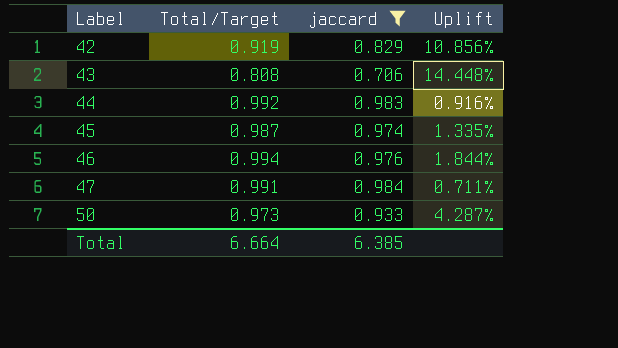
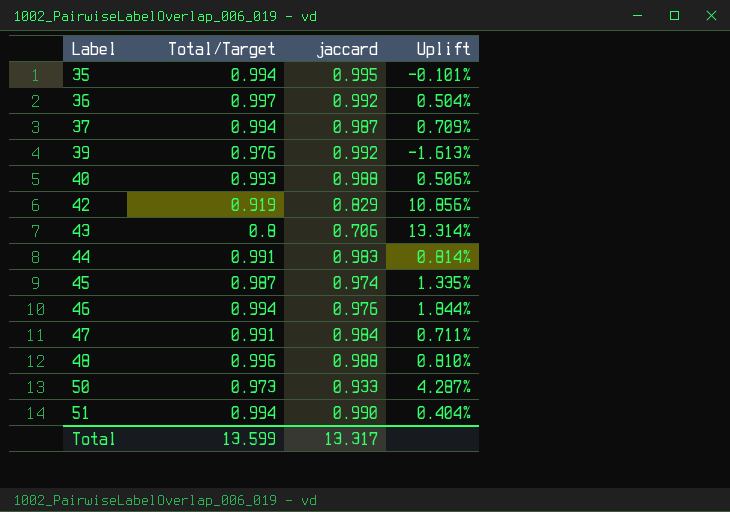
filter: jaccard <= 0.984 -> none
43 | Total/Target: 0.808 -> 0.8
43 | Uplift: 14.448% -> 13.314%
44 | Total/Target: 0.992 -> 0.991
44 | Uplift: 0.916% -> 0.814%
Total | Total/Target: 6.664 -> 13.599
Total | jaccard: 6.385 -> 13.317

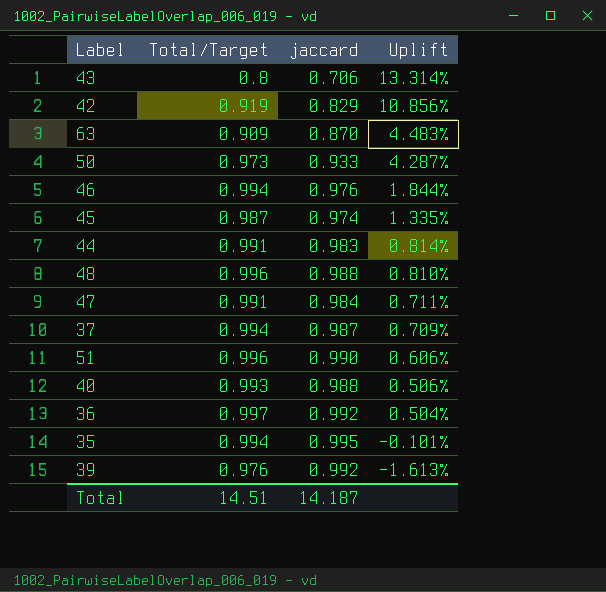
row order: Label ascending -> Uplift descending
row 63: none -> 0.909 | 0.870 | 4.483%
51 | Total/Target: 0.994 -> 0.996
51 | Uplift: 0.404% -> 0.606%
Total | Total/Target: 13.599 -> 14.51
Total | jaccard: 13.317 -> 14.187

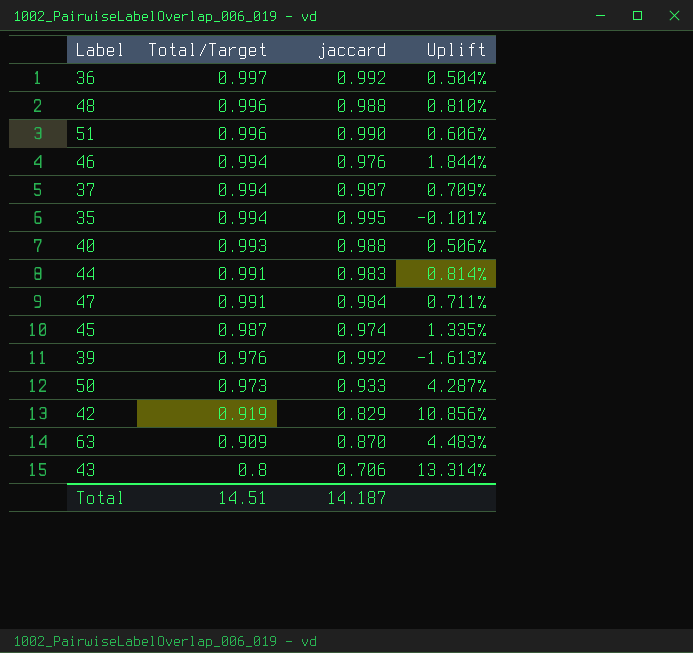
row order: Uplift descending -> Total/Target descending

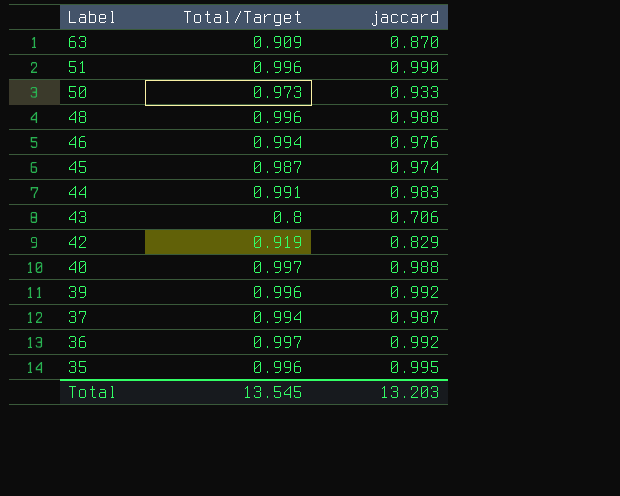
row order: Total/Target descending -> Label descending
column Uplift | formula: ([Total/Target] - [jaccard]) / [jaccard] -> none
row 47: 0.991 | 0.984 | 0.711% -> none
40 | Total/Target: 0.993 -> 0.997
39 | Total/Target: 0.976 -> 0.996
35 | Total/Target: 0.994 -> 0.996
Total | Total/Target: 14.51 -> 13.545
Total | jaccard: 14.187 -> 13.203

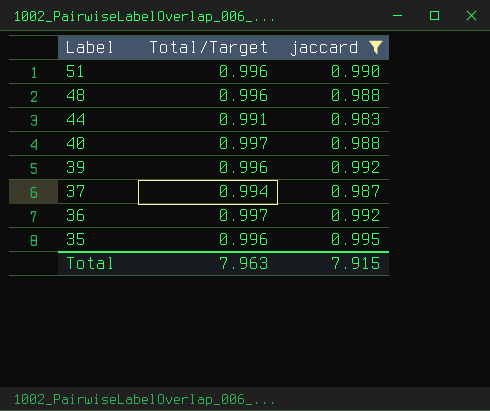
filter: none -> jaccard >= 0.983
Total | Total/Target: 13.545 -> 7.963
Total | jaccard: 13.203 -> 7.915

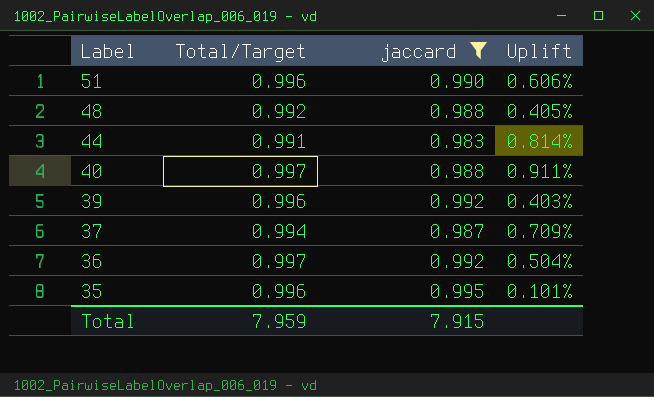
column Uplift | formula: none -> ([Total/Target] - [jaccard]) / [jaccard]
48 | Total/Target: 0.996 -> 0.992
Total | Total/Target: 7.963 -> 7.959

